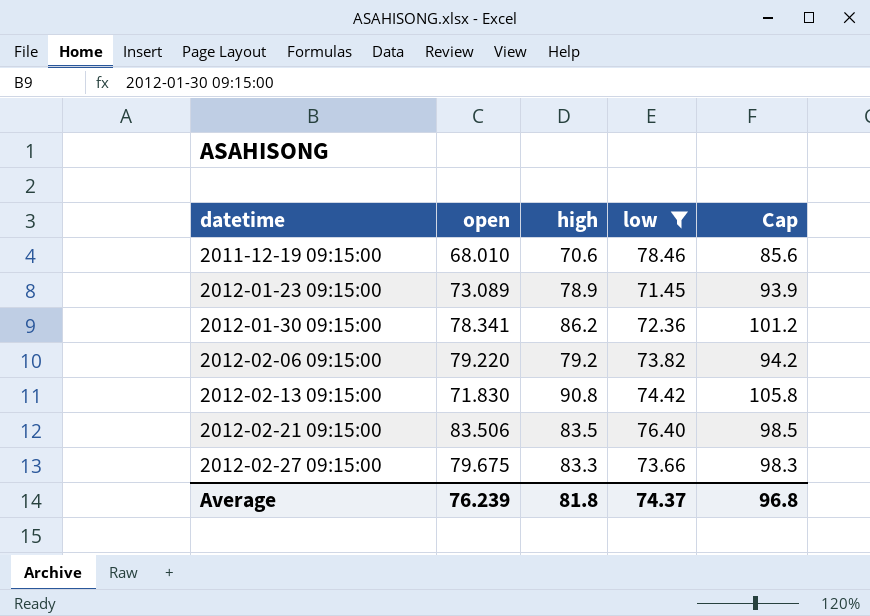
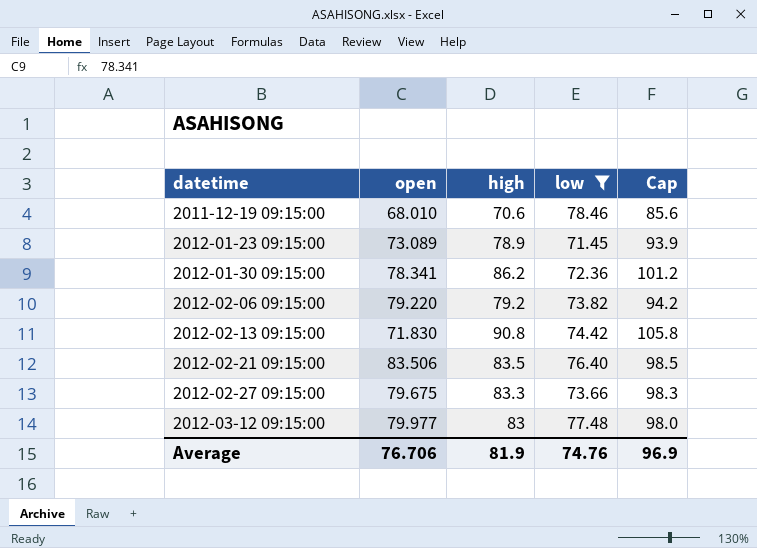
row 2012-03-12 09:15:00: none -> 79.977 | 83 | 77.48 | 98.0
Average | open: 76.239 -> 76.706
Average | high: 81.8 -> 81.9
Average | low: 74.37 -> 74.76
Average | Cap: 96.8 -> 96.9

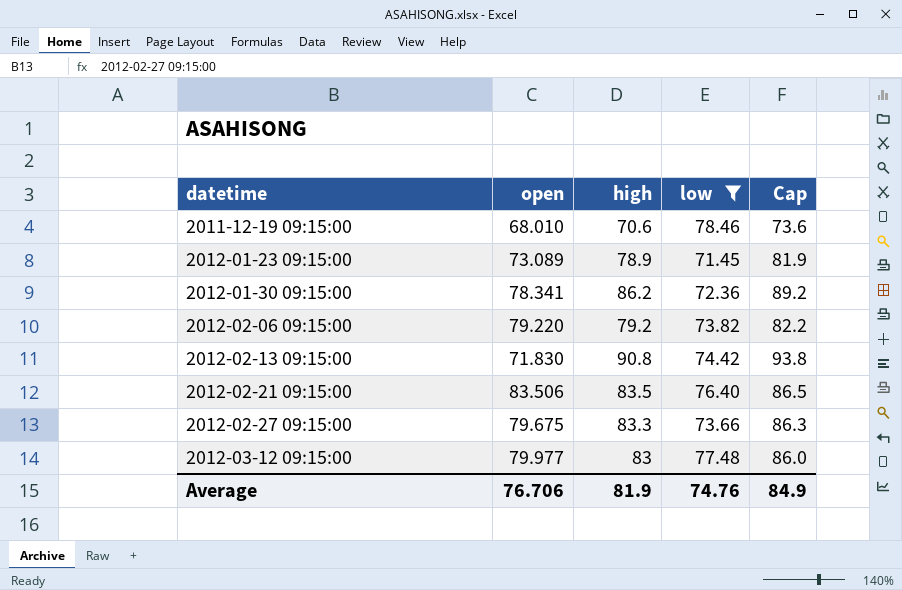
column Cap | formula: [high] + 15 -> [high] + 3
Average | Cap: 96.9 -> 84.9

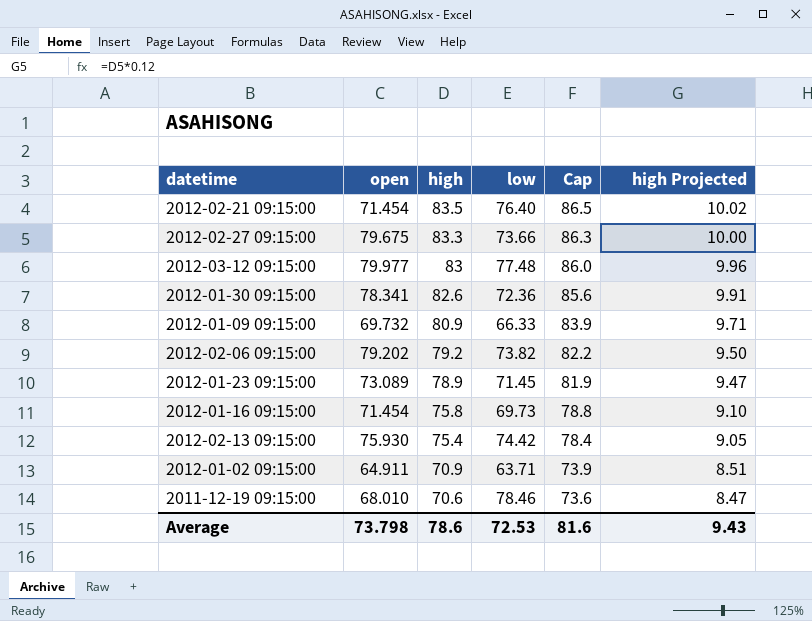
filter: low >= 71.45 -> none
row order: datetime ascending -> high descending
column high Projected | formula: none -> [high] * 0.12
2012-02-21 09:15:00 | open: 83.506 -> 71.454
2012-01-30 09:15:00 | high: 86.2 -> 82.6
2012-01-30 09:15:00 | Cap: 89.2 -> 85.6
2012-02-06 09:15:00 | open: 79.220 -> 79.202
2012-02-13 09:15:00 | open: 71.830 -> 75.930
2012-02-13 09:15:00 | high: 90.8 -> 75.4
2012-02-13 09:15:00 | Cap: 93.8 -> 78.4
Average | open: 76.706 -> 73.798
Average | high: 81.9 -> 78.6
Average | low: 74.76 -> 72.53
Average | Cap: 84.9 -> 81.6

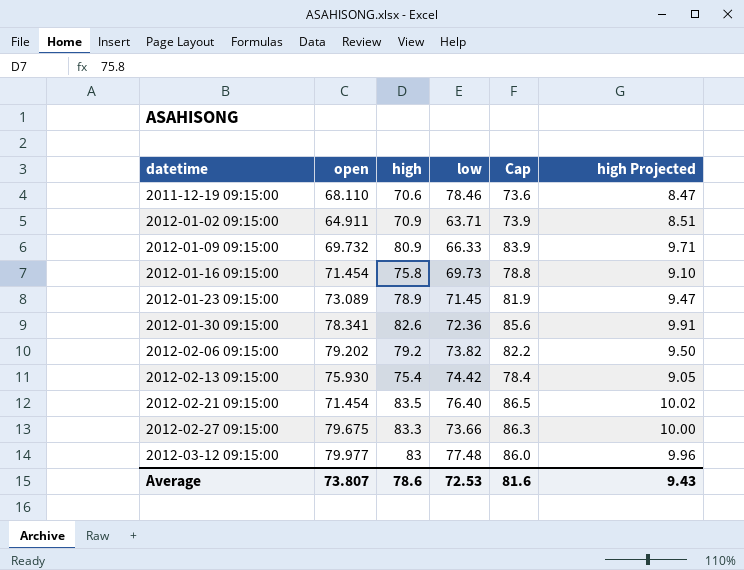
row order: high descending -> datetime ascending
2011-12-19 09:15:00 | open: 68.010 -> 68.110
Average | open: 73.798 -> 73.807

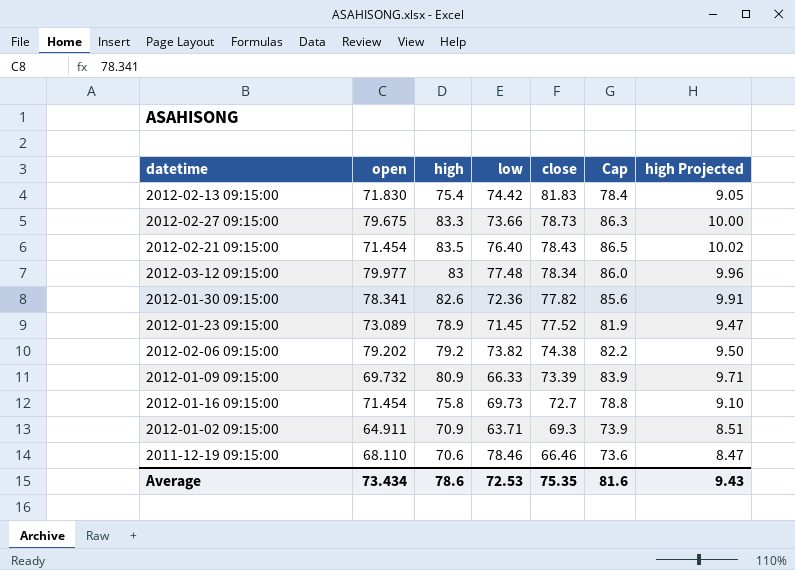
row order: datetime ascending -> close descending
column close | position: none -> 5
2012-02-13 09:15:00 | open: 75.930 -> 71.830
Average | open: 73.807 -> 73.434

